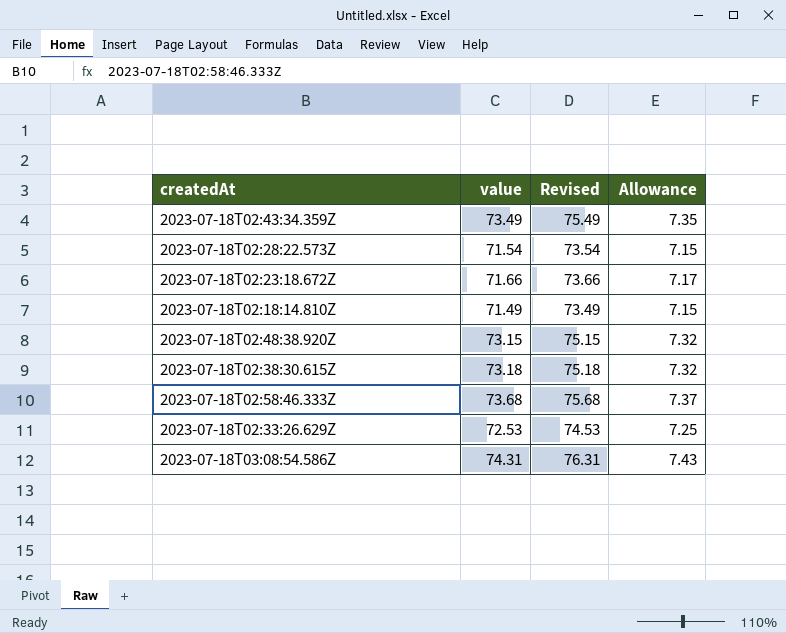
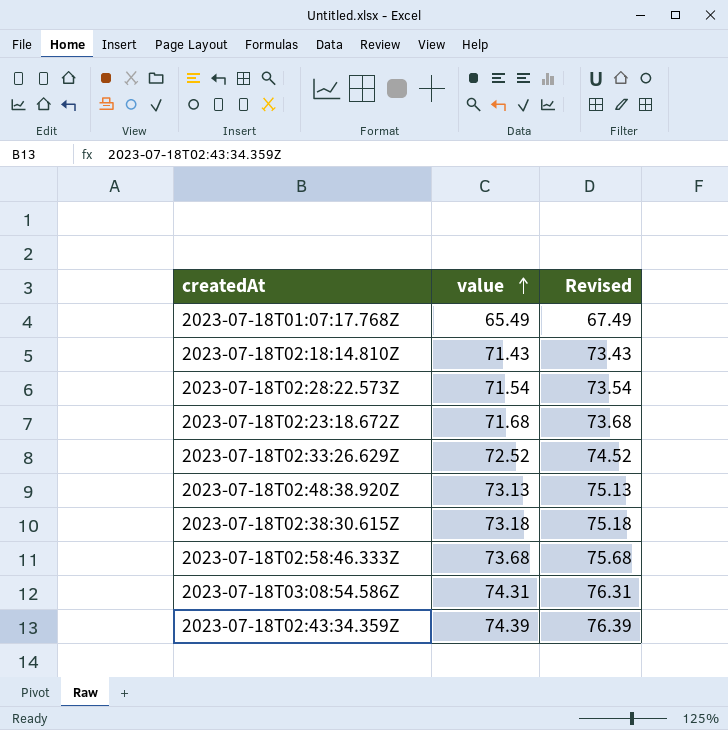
row order: none -> value ascending
column Allowance | formula: [value] * 0.1 -> none
row 2023-07-18T01:07:17.768Z: none -> 65.49 | 67.49
2023-07-18T02:18:14.810Z | value: 71.49 -> 71.43
2023-07-18T02:18:14.810Z | Revised: 73.49 -> 73.43
2023-07-18T02:23:18.672Z | value: 71.66 -> 71.68
2023-07-18T02:23:18.672Z | Revised: 73.66 -> 73.68
2023-07-18T02:33:26.629Z | value: 72.53 -> 72.52
2023-07-18T02:33:26.629Z | Revised: 74.53 -> 74.52
2023-07-18T02:48:38.920Z | value: 73.15 -> 73.13
2023-07-18T02:48:38.920Z | Revised: 75.15 -> 75.13
2023-07-18T02:43:34.359Z | value: 73.49 -> 74.39
2023-07-18T02:43:34.359Z | Revised: 75.49 -> 76.39

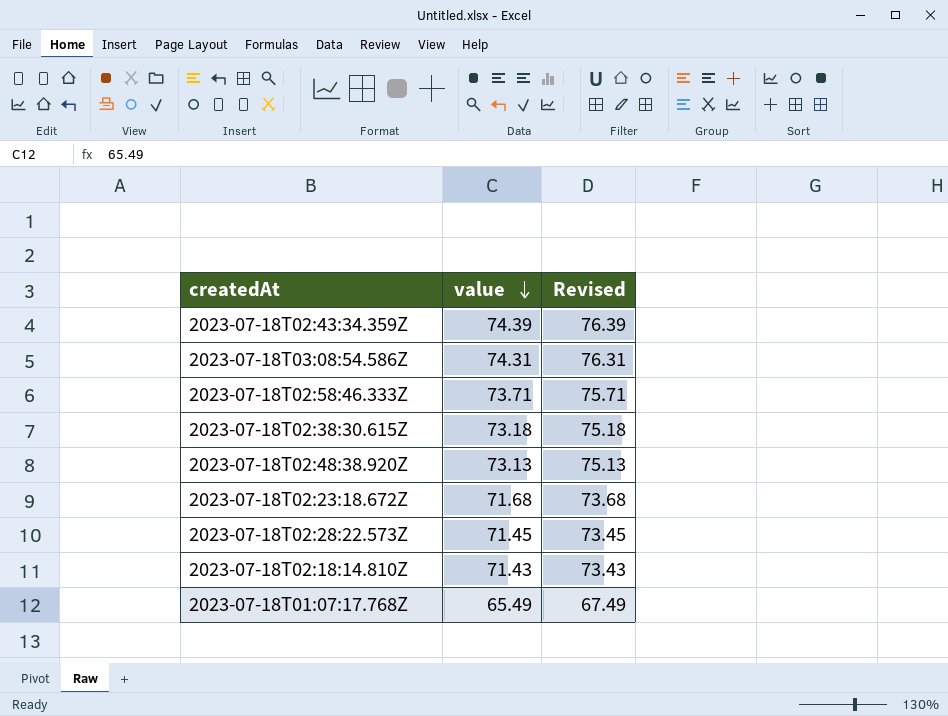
row order: value ascending -> value descending
row 2023-07-18T02:33:26.629Z: 72.52 | 74.52 -> none
2023-07-18T02:58:46.333Z | value: 73.68 -> 73.71
2023-07-18T02:58:46.333Z | Revised: 75.68 -> 75.71
2023-07-18T02:28:22.573Z | value: 71.54 -> 71.45
2023-07-18T02:28:22.573Z | Revised: 73.54 -> 73.45

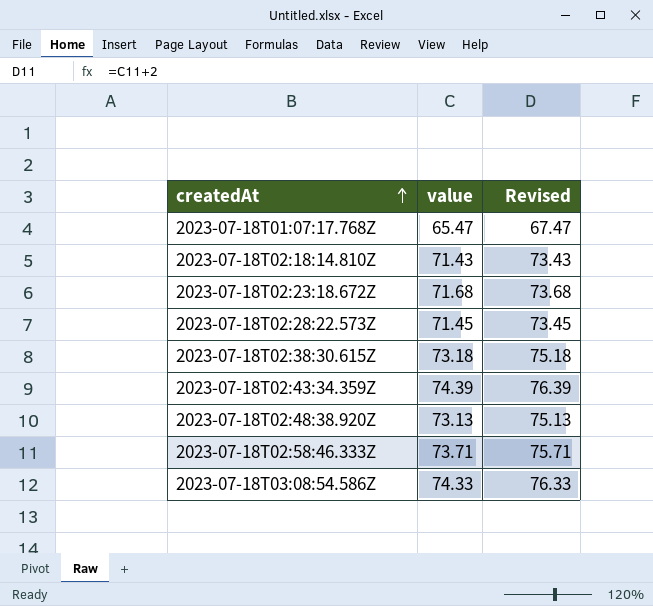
row order: value descending -> createdAt ascending
2023-07-18T01:07:17.768Z | value: 65.49 -> 65.47
2023-07-18T01:07:17.768Z | Revised: 67.49 -> 67.47
2023-07-18T03:08:54.586Z | value: 74.31 -> 74.33
2023-07-18T03:08:54.586Z | Revised: 76.31 -> 76.33

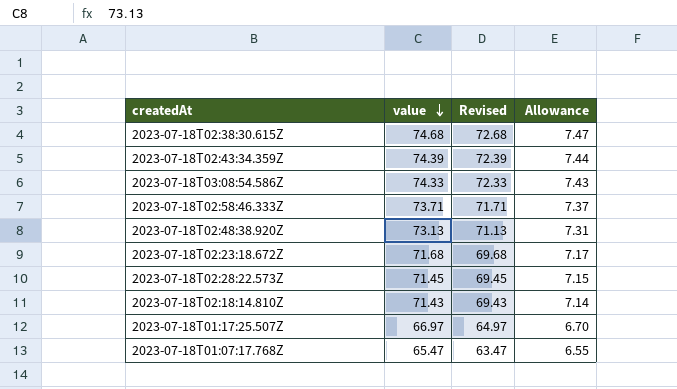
row order: createdAt ascending -> value descending
column Revised | formula: [value] + 2 -> [value] - 2
column Allowance | formula: none -> [value] * 0.1
2023-07-18T02:38:30.615Z | value: 73.18 -> 74.68
row 2023-07-18T01:17:25.507Z: none -> 66.97 | 64.97 | 6.70

